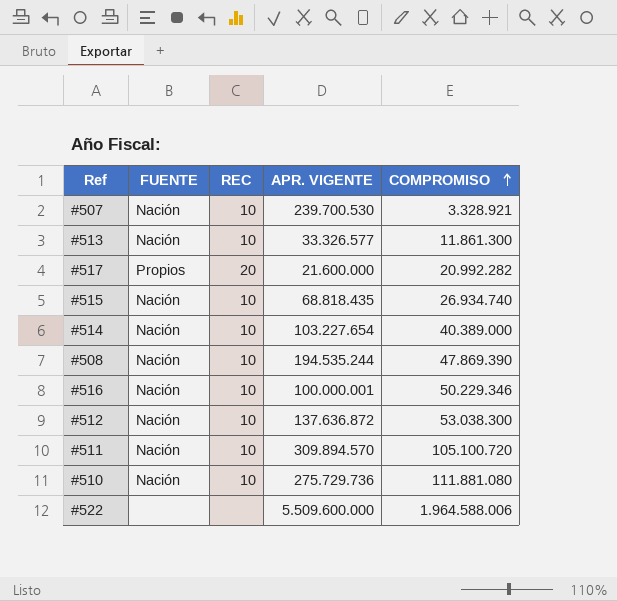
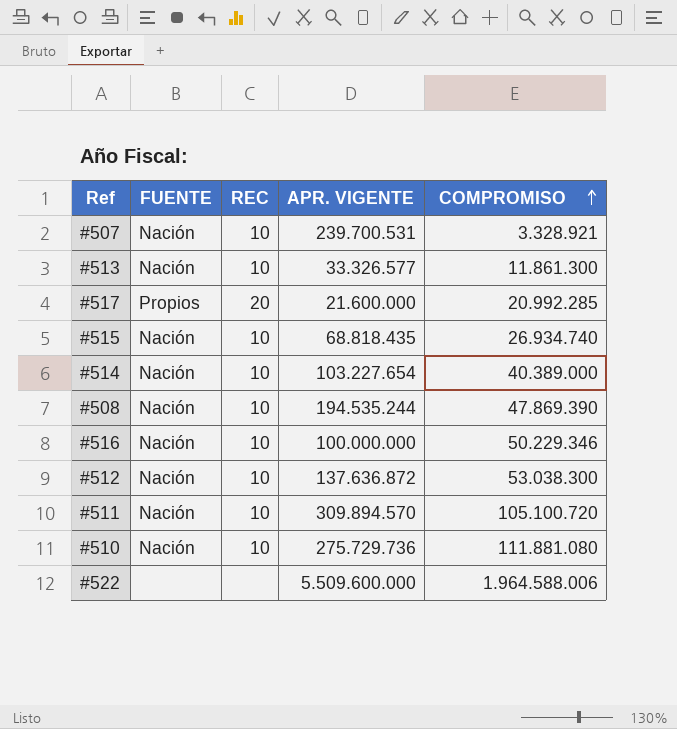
#507 | APR. VIGENTE: 239.700.530 -> 239.700.531
#517 | COMPROMISO: 20.992.282 -> 20.992.285
#516 | APR. VIGENTE: 100.000.001 -> 100.000.000

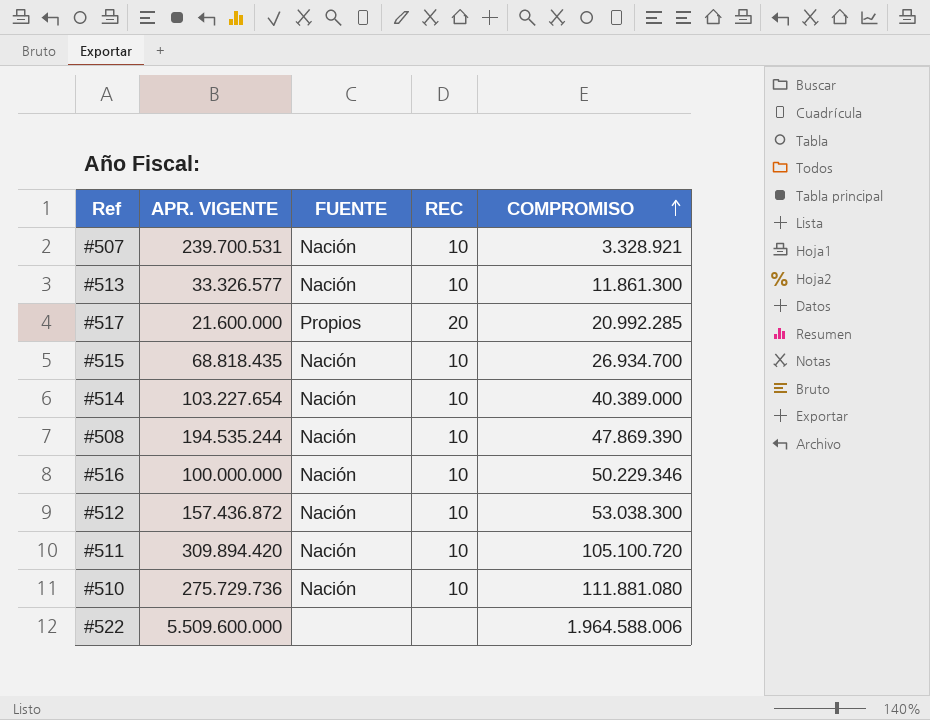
column APR. VIGENTE | position: 4 -> 2
#515 | COMPROMISO: 26.934.740 -> 26.934.700
#512 | APR. VIGENTE: 137.636.872 -> 157.436.872
#511 | APR. VIGENTE: 309.894.570 -> 309.894.420

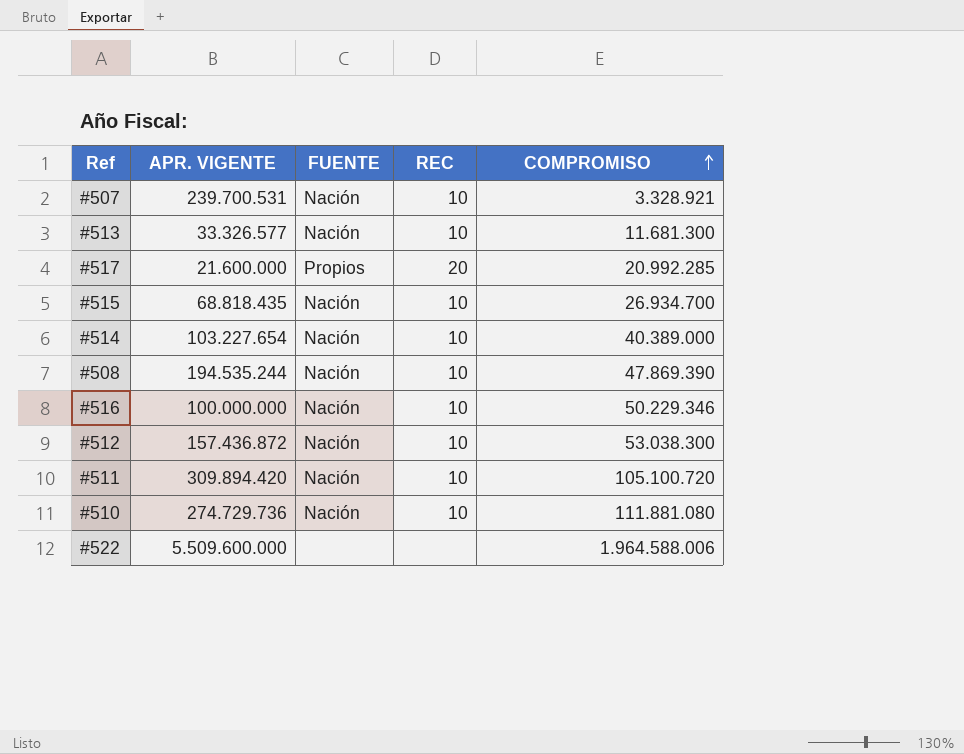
#513 | COMPROMISO: 11.861.300 -> 11.681.300
#510 | APR. VIGENTE: 275.729.736 -> 274.729.736

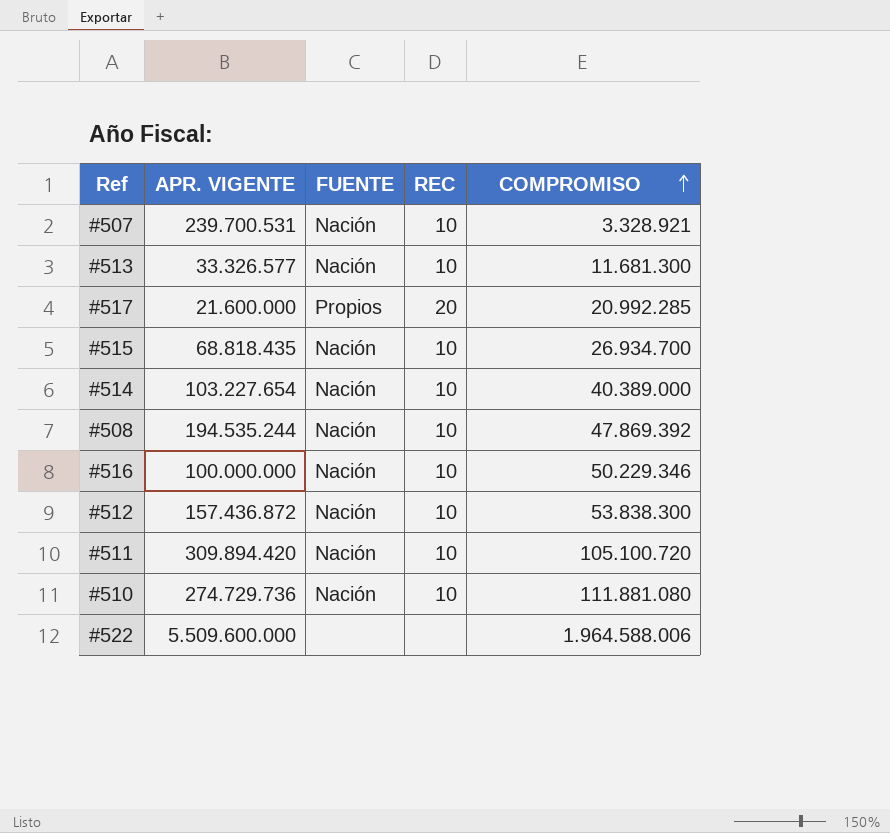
#508 | COMPROMISO: 47.869.390 -> 47.869.392
#512 | COMPROMISO: 53.038.300 -> 53.838.300

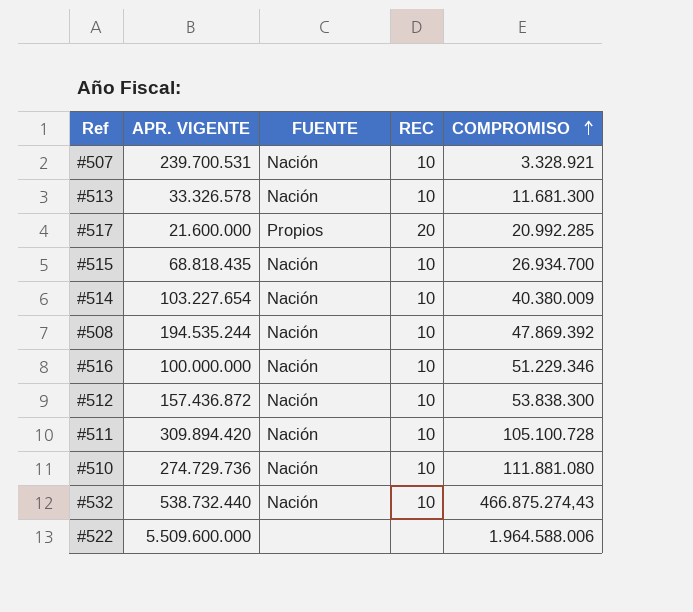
#513 | APR. VIGENTE: 33.326.577 -> 33.326.578
#514 | COMPROMISO: 40.389.000 -> 40.380.009
#516 | COMPROMISO: 50.229.346 -> 51.229.346
#511 | COMPROMISO: 105.100.720 -> 105.100.728
row #532: none -> 538.732.440 | Nación | 10 | 466.875.274,43

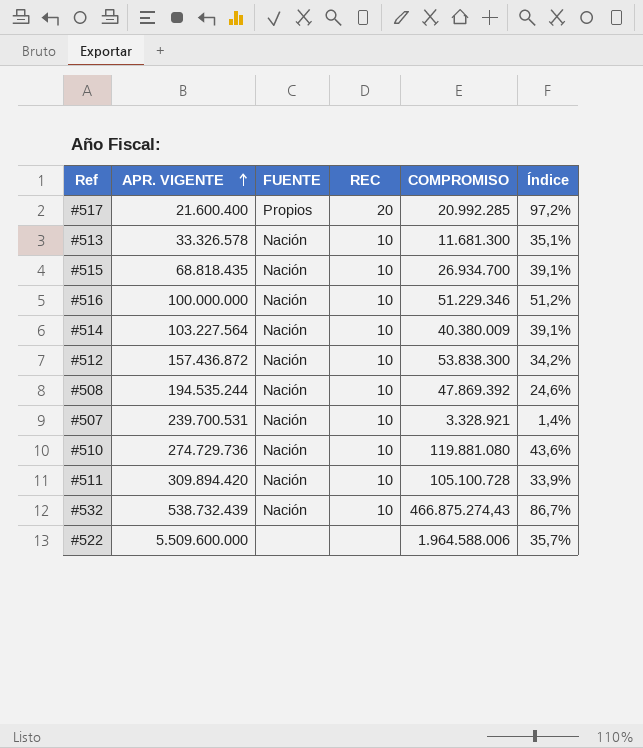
row order: COMPROMISO ascending -> APR. VIGENTE ascending
column Índice | formula: none -> [COMPROMISO] / [APR. VIGENTE]
#517 | APR. VIGENTE: 21.600.000 -> 21.600.400
#514 | APR. VIGENTE: 103.227.654 -> 103.227.564
#510 | COMPROMISO: 111.881.080 -> 119.881.080
#532 | APR. VIGENTE: 538.732.440 -> 538.732.439

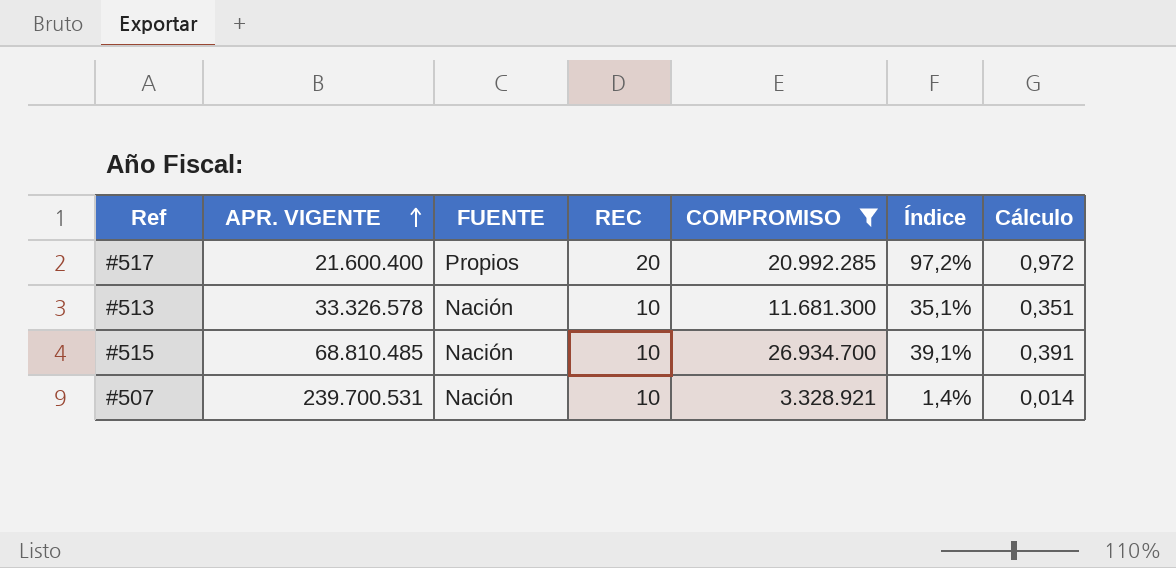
filter: none -> COMPROMISO <= 26.934.700
column Cálculo | formula: none -> [COMPROMISO] / [APR. VIGENTE]
#515 | APR. VIGENTE: 68.818.435 -> 68.810.485

